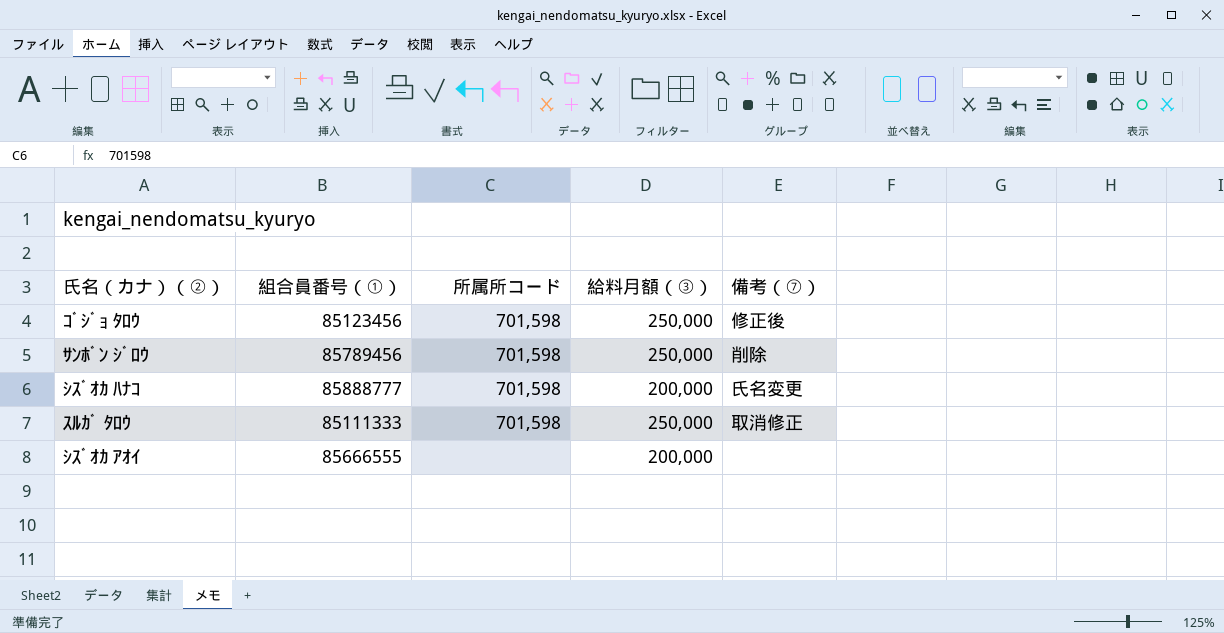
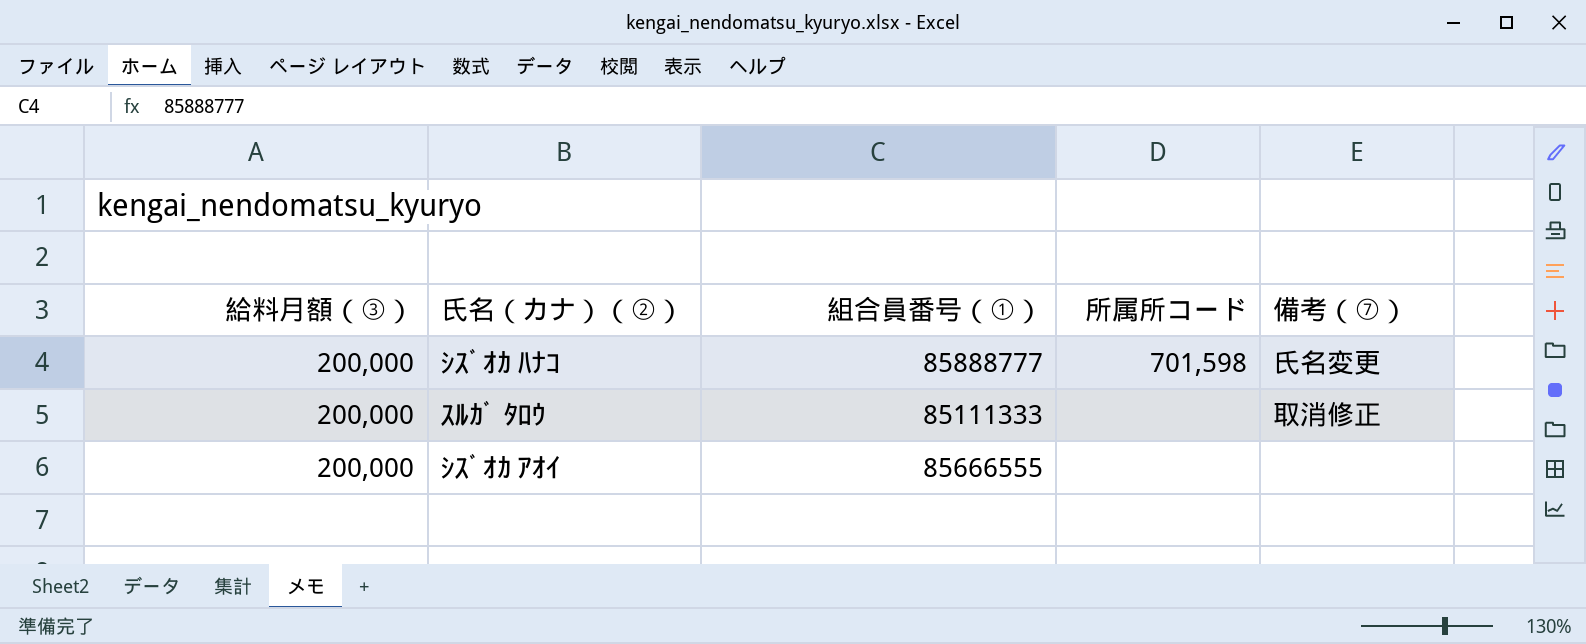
column 給料月額（③） | position: 4 -> 1
row ｺﾞｼﾞｮ ﾀﾛｳ: 85123456 | 701,598 | 250,000 | 修正後 -> none
row ｻﾝﾎﾞﾝ ｼﾞﾛｳ: 85789456 | 701,598 | 250,000 | 削除 -> none
ｽﾙｶﾞ ﾀﾛｳ | 給料月額（③）: 250,000 -> 200,000
ｽﾙｶﾞ ﾀﾛｳ | 所属所コード: 701,598 -> none

